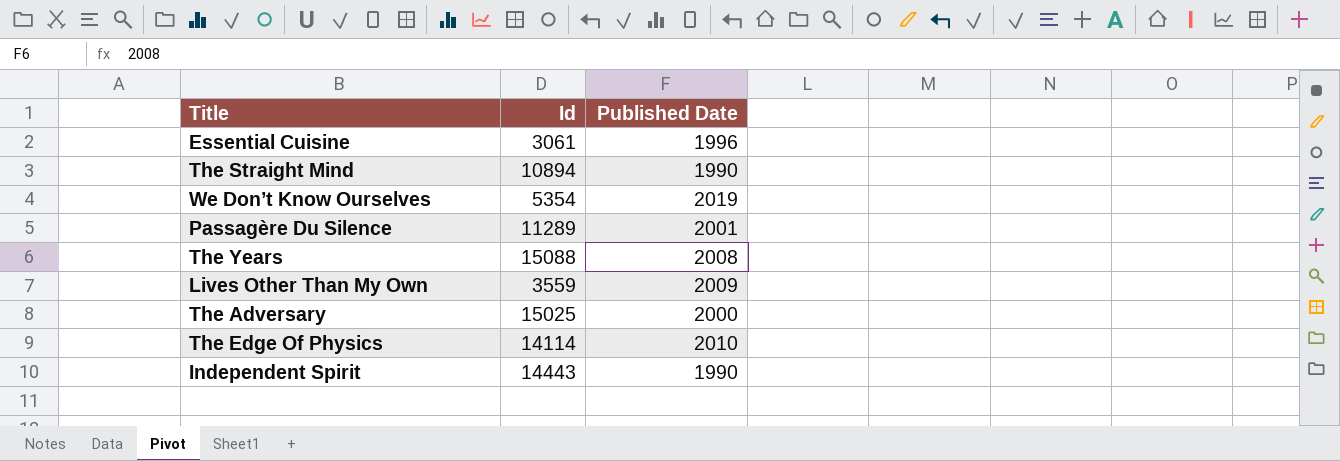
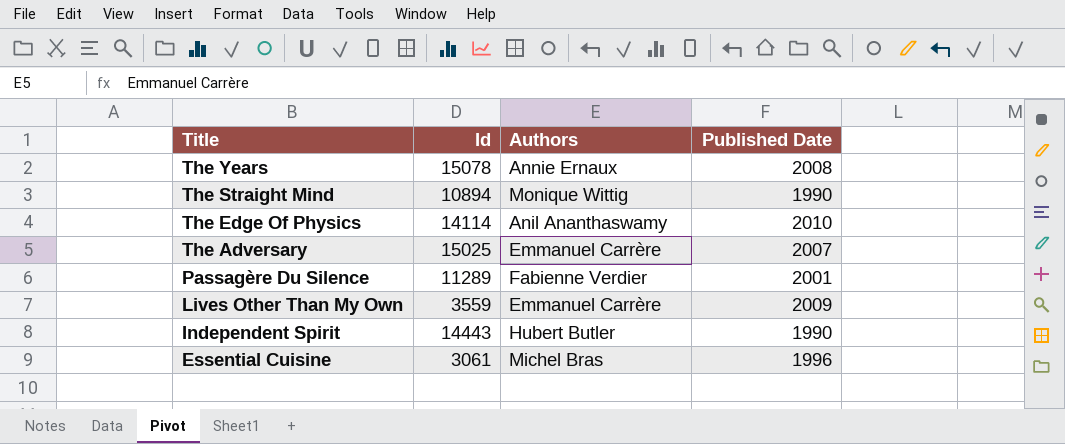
row order: none -> Title descending
column Authors | position: none -> 3
row We Don’t Know Ourselves: 5354 | 2019 -> none
The Years | Id: 15088 -> 15078
The Adversary | Published Date: 2000 -> 2007

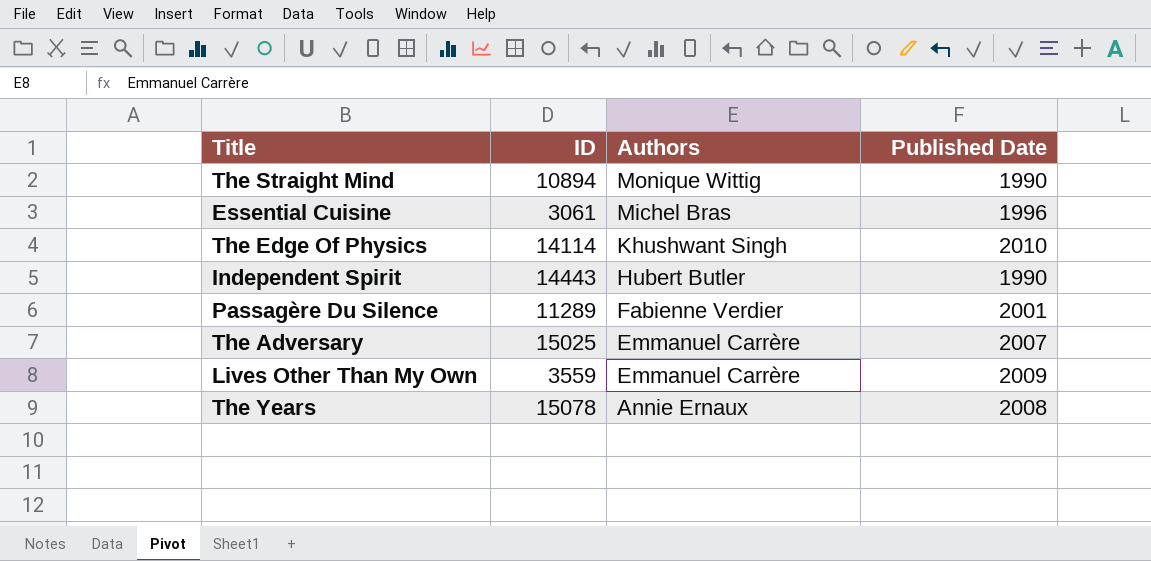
row order: Title descending -> Authors descending
column name: Id -> ID
The Edge Of Physics | Authors: Anil Ananthaswamy -> Khushwant Singh

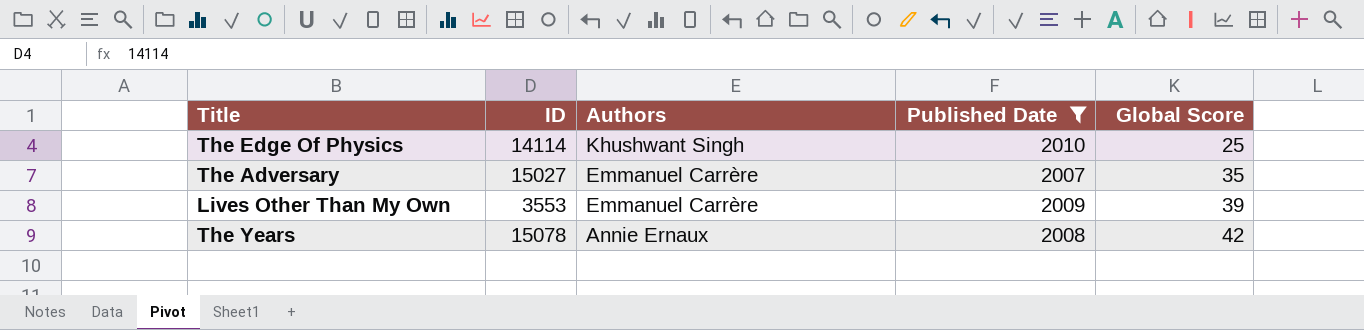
filter: none -> Published Date >= 2007
column Global Score | position: none -> 5
The Adversary | ID: 15025 -> 15027
Lives Other Than My Own | ID: 3559 -> 3553

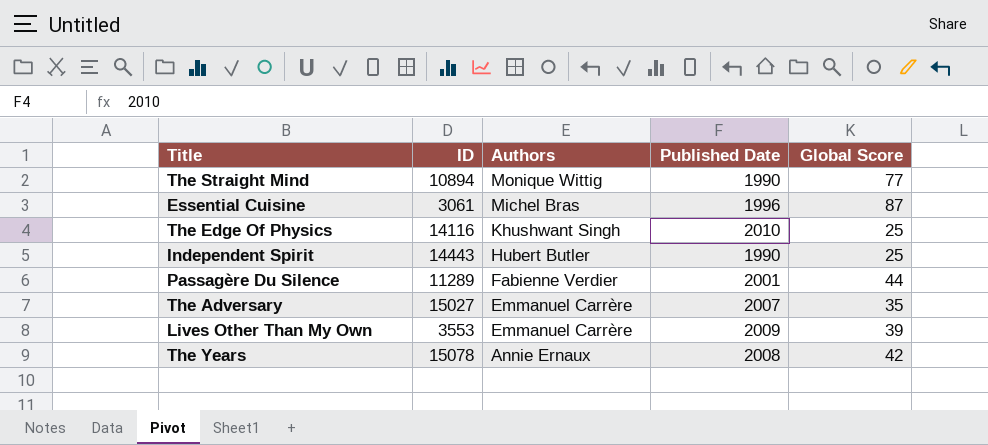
filter: Published Date >= 2007 -> none
The Edge Of Physics | ID: 14114 -> 14116

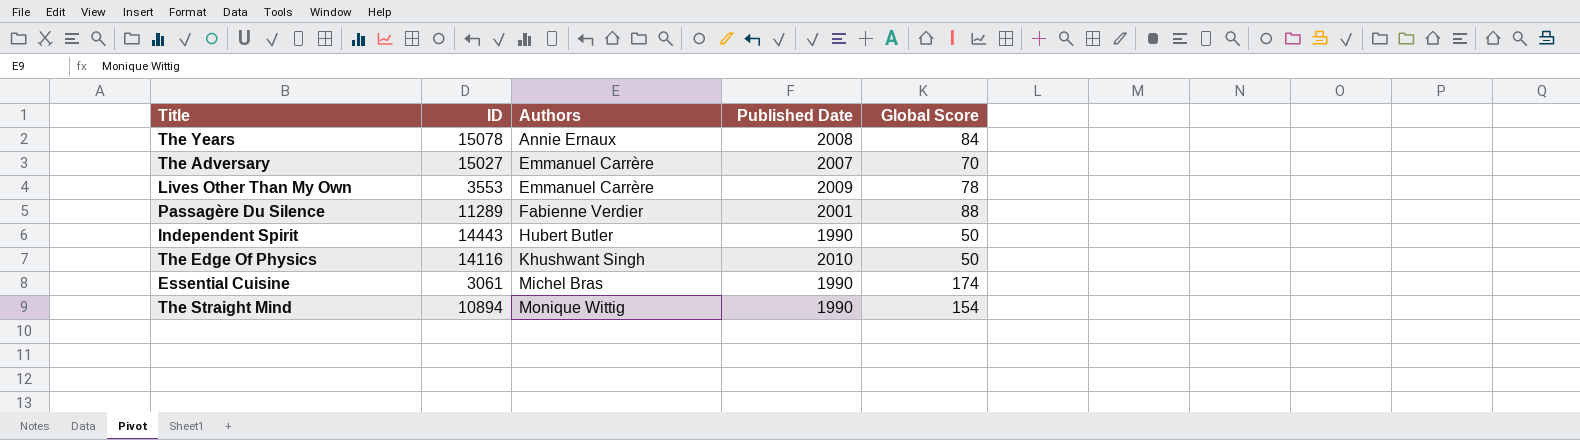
row order: Authors descending -> Authors ascending
The Years | Global Score: 42 -> 84
The Adversary | Global Score: 35 -> 70
Lives Other Than My Own | Global Score: 39 -> 78
Passagère Du Silence | Global Score: 44 -> 88
Independent Spirit | Global Score: 25 -> 50
The Edge Of Physics | Global Score: 25 -> 50
Essential Cuisine | Published Date: 1996 -> 1990
Essential Cuisine | Global Score: 87 -> 174
The Straight Mind | Global Score: 77 -> 154

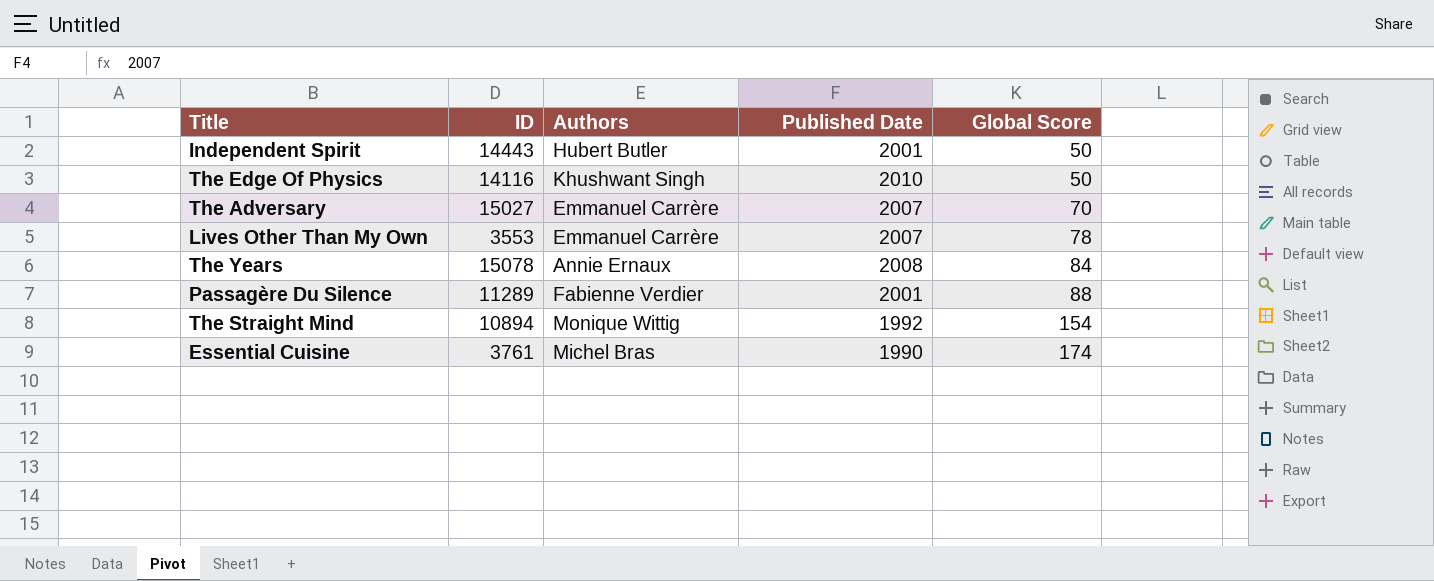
row order: Authors ascending -> Global Score ascending
Independent Spirit | Published Date: 1990 -> 2001
Lives Other Than My Own | Published Date: 2009 -> 2007
The Straight Mind | Published Date: 1990 -> 1992
Essential Cuisine | ID: 3061 -> 3761

